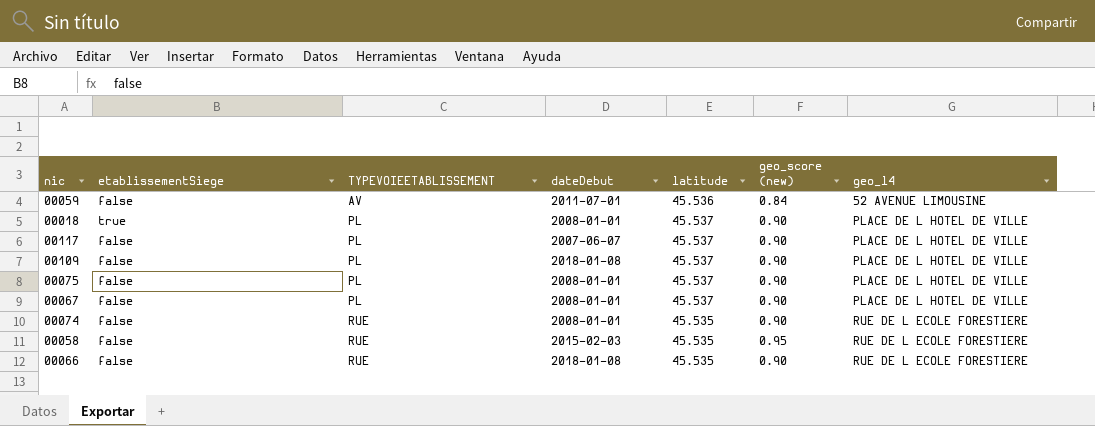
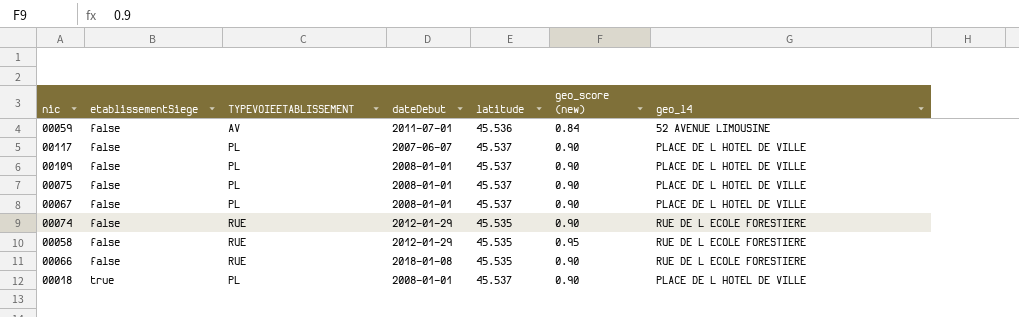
row order: TYPEVOIEETABLISSEMENT ascending -> etablissementSiege ascending
00109 | dateDebut: 2018-01-08 -> 2008-01-01
00074 | dateDebut: 2008-01-01 -> 2012-01-29
00058 | dateDebut: 2015-02-03 -> 2012-01-29

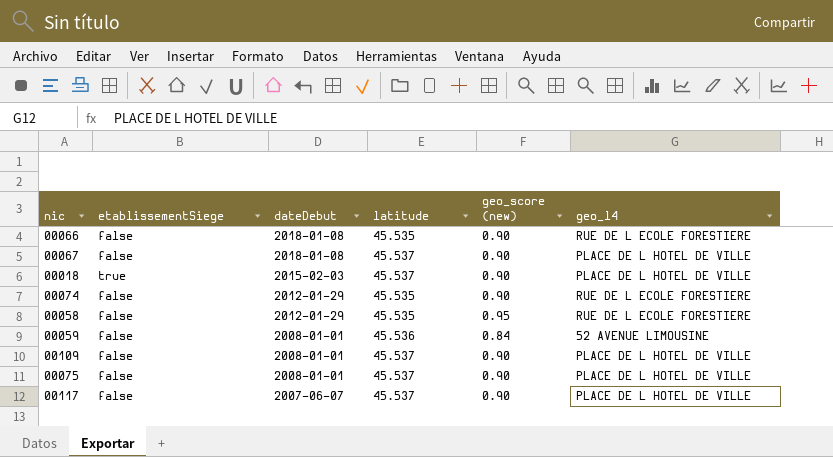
row order: etablissementSiege ascending -> dateDebut descending
column TYPEVOIEETABLISSEMENT | position: 3 -> none
00067 | dateDebut: 2008-01-01 -> 2018-01-08
00018 | dateDebut: 2008-01-01 -> 2015-02-03
00059 | dateDebut: 2011-07-01 -> 2008-01-01

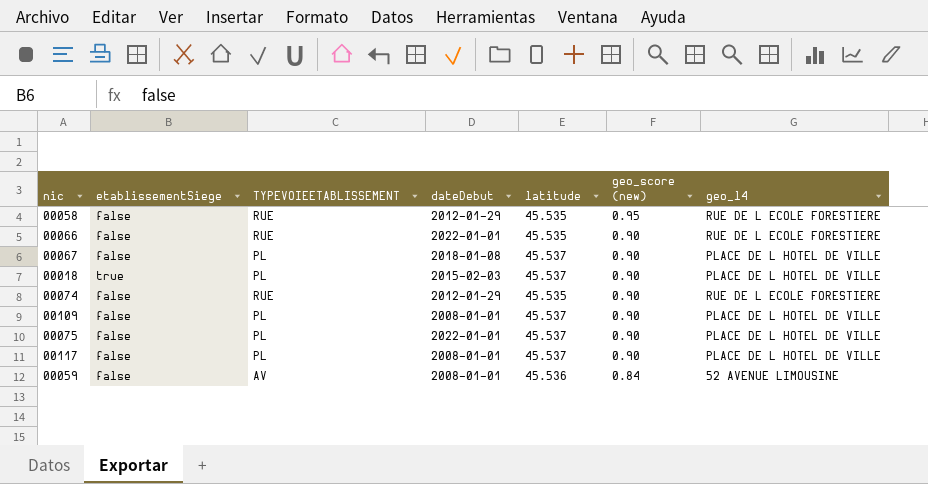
row order: dateDebut descending -> geo_score (new) descending
column TYPEVOIEETABLISSEMENT | position: none -> 3
00066 | dateDebut: 2018-01-08 -> 2022-01-01
00075 | dateDebut: 2008-01-01 -> 2022-01-01
00117 | dateDebut: 2007-06-07 -> 2008-01-01

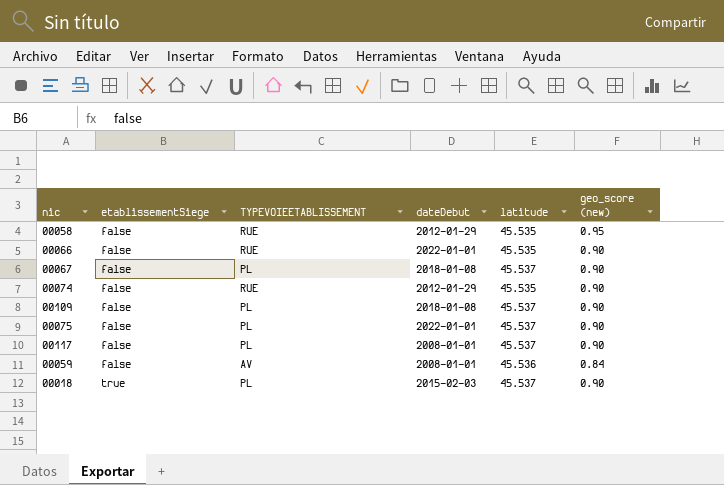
row order: geo_score (new) descending -> etablissementSiege ascending
column geo_l4 | position: 7 -> none
00109 | dateDebut: 2008-01-01 -> 2018-01-08

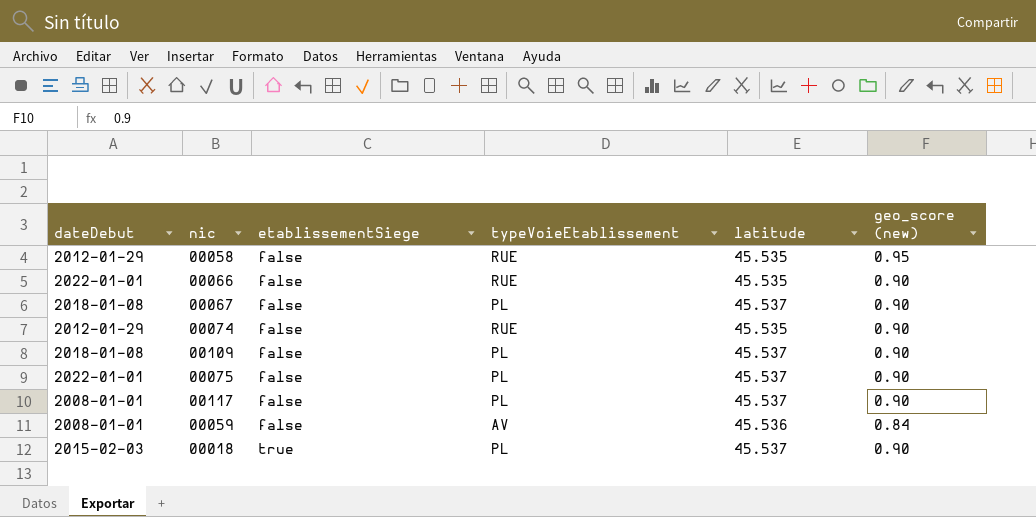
column dateDebut | position: 4 -> 1
column name: TYPEVOIEETABLISSEMENT -> typeVoieEtablissement

